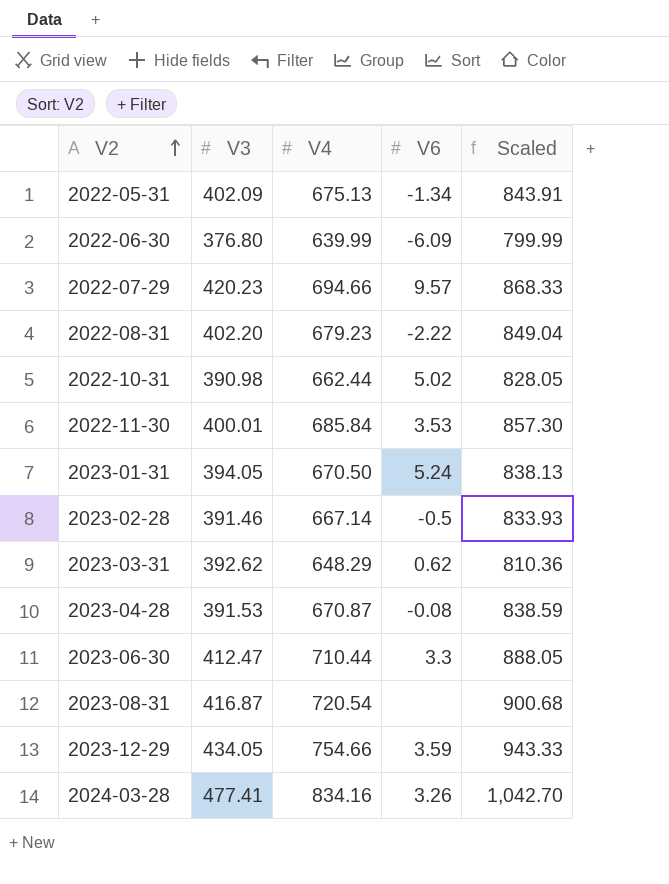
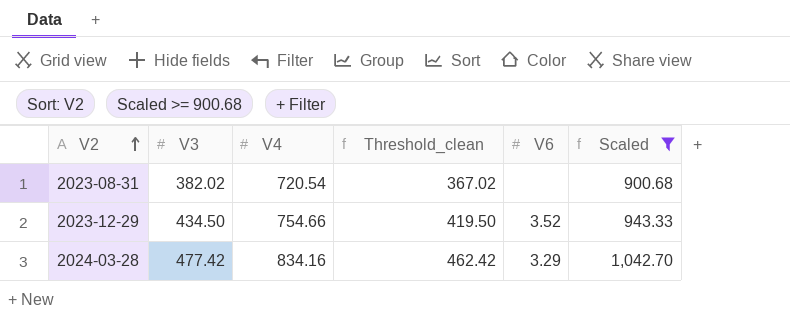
filter: none -> Scaled >= 900.68
column Threshold_clean | formula: none -> [V3] - 15
2023-08-31 | V3: 416.87 -> 382.02
2023-12-29 | V3: 434.05 -> 434.50
2023-12-29 | V6: 3.59 -> 3.52
2024-03-28 | V3: 477.41 -> 477.42
2024-03-28 | V6: 3.26 -> 3.29

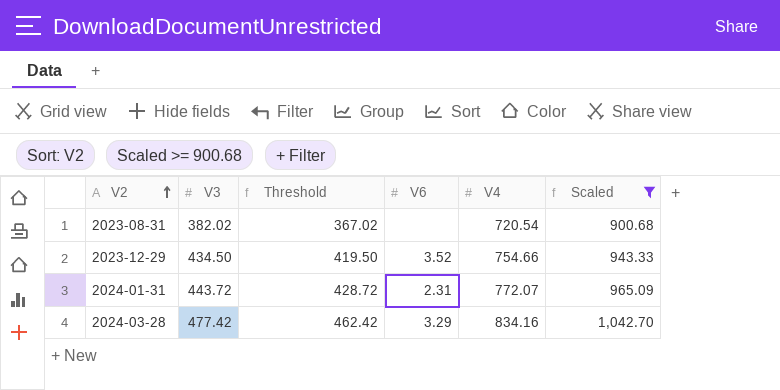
column name: Threshold_clean -> Threshold
column V4 | position: 3 -> 5
row 2024-01-31: none -> 443.72 | 428.72 | 2.31 | 772.07 | 965.09

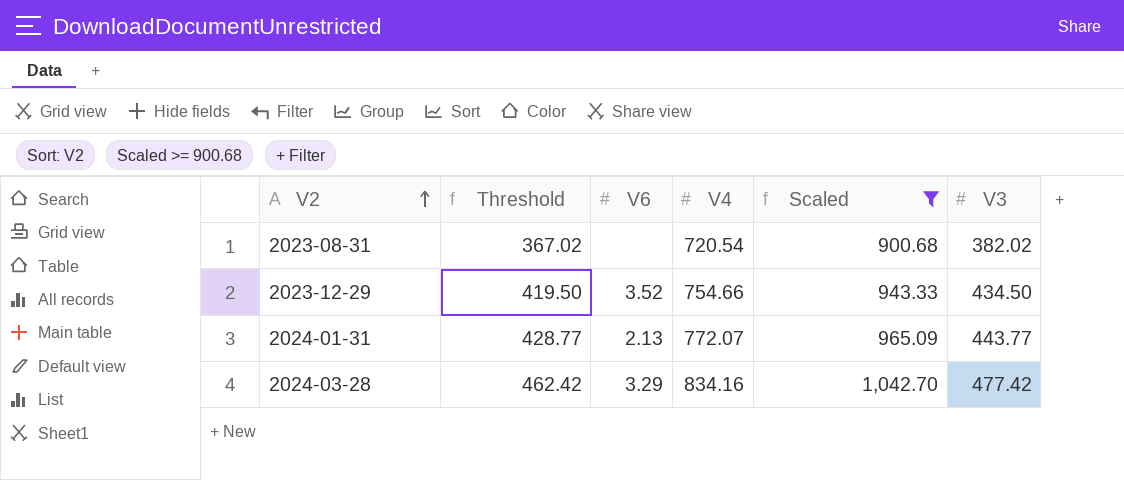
column V3 | position: 2 -> 6
2024-01-31 | Threshold: 428.72 -> 428.77
2024-01-31 | V6: 2.31 -> 2.13
2024-01-31 | V3: 443.72 -> 443.77

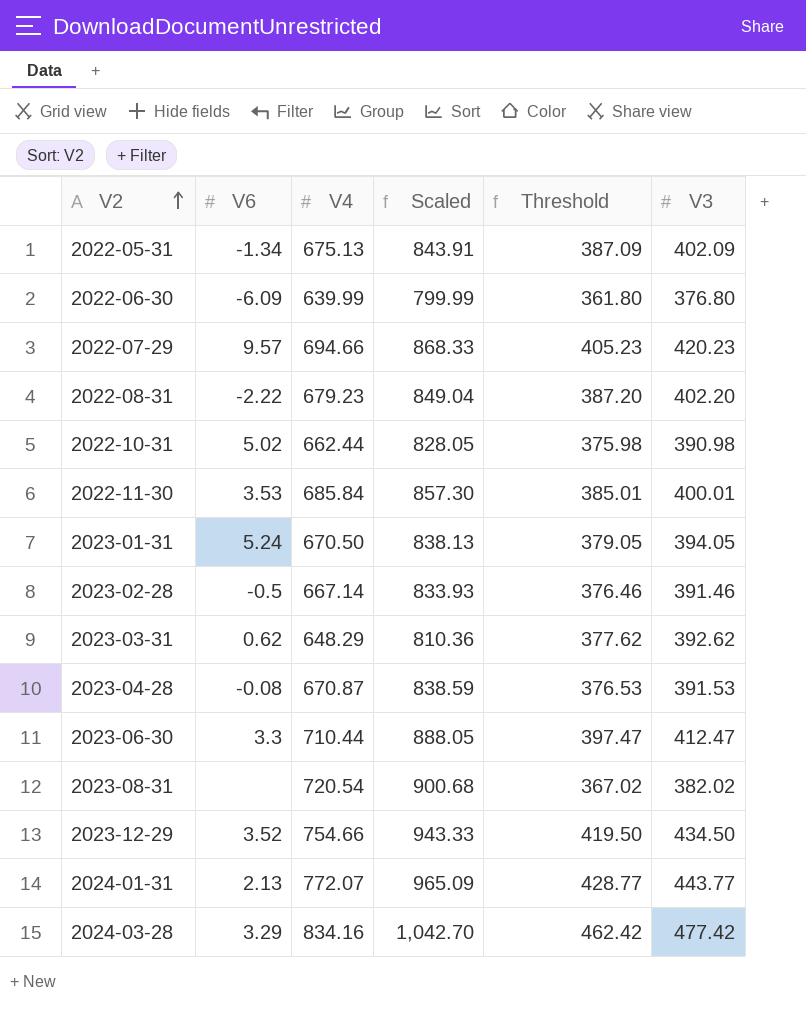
filter: Scaled >= 900.68 -> none
column Threshold | position: 2 -> 5

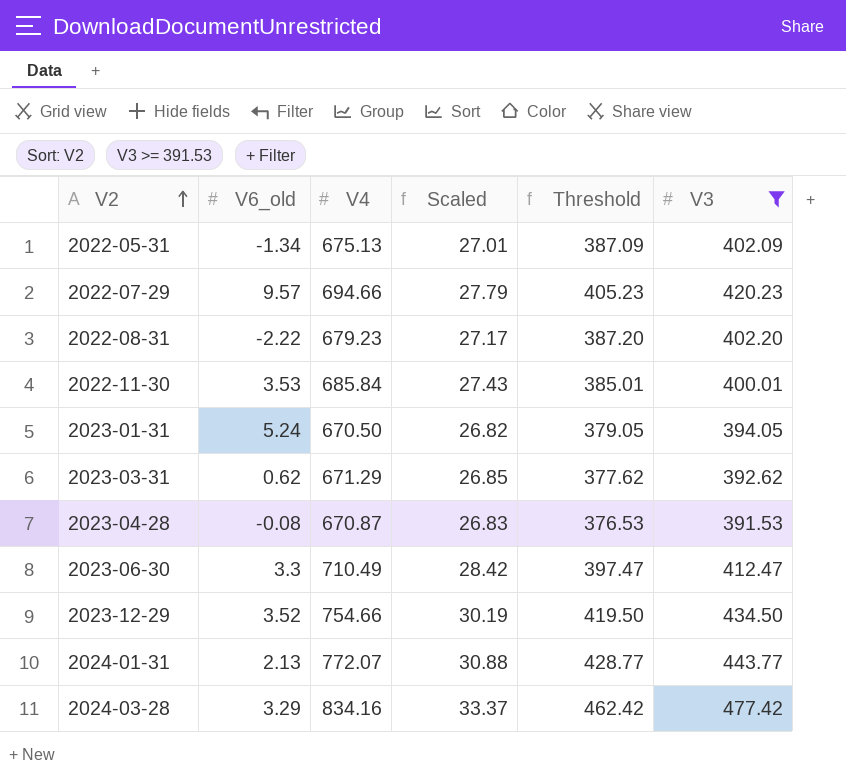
filter: none -> V3 >= 391.53
column name: V6 -> V6_old
column Scaled | formula: [V4] * 1.25 -> [V4] * 0.04
2023-03-31 | V4: 648.29 -> 671.29
2023-06-30 | V4: 710.44 -> 710.49

